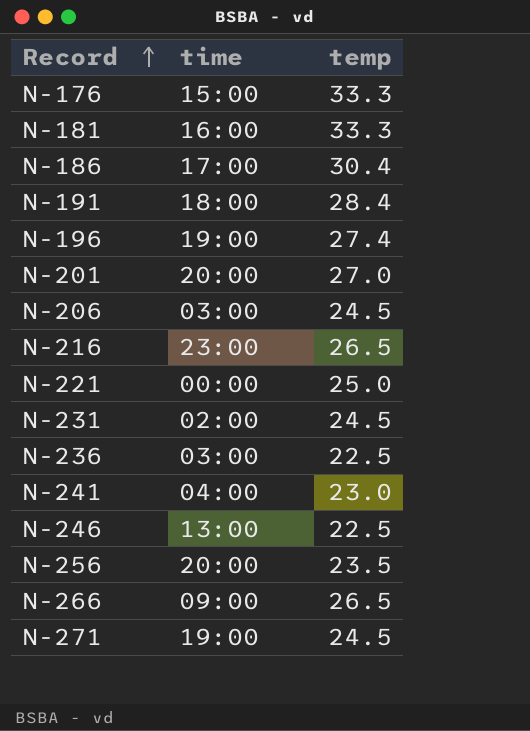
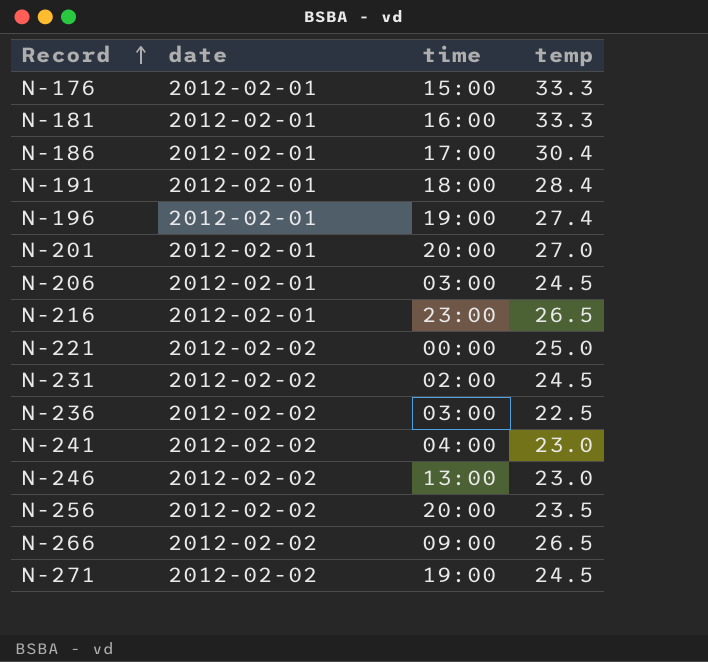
column date | position: none -> 2
N-246 | temp: 22.5 -> 23.0

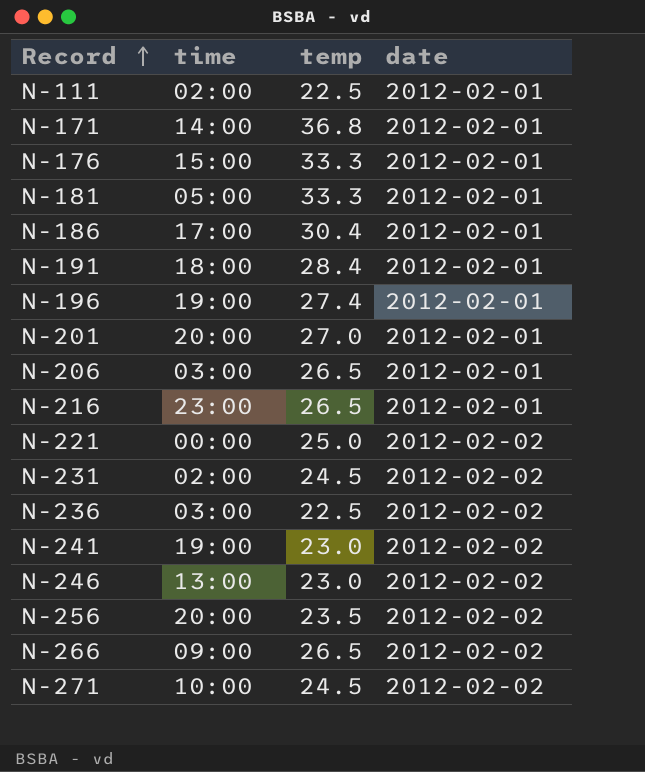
column date | position: 2 -> 4
row N-111: none -> 02:00 | 22.5 | 2012-02-01
row N-171: none -> 14:00 | 36.8 | 2012-02-01
N-181 | time: 16:00 -> 05:00
N-206 | temp: 24.5 -> 26.5
N-241 | time: 04:00 -> 19:00
N-271 | time: 19:00 -> 10:00

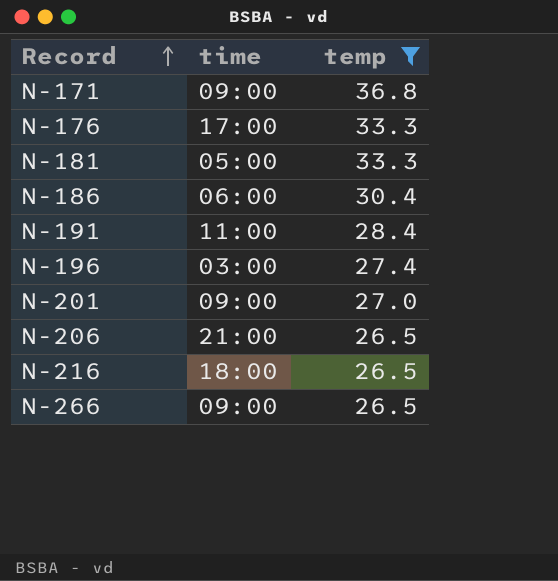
filter: none -> temp >= 26.5
column date | position: 4 -> none
N-171 | time: 14:00 -> 09:00
N-176 | time: 15:00 -> 17:00
N-186 | time: 17:00 -> 06:00
N-191 | time: 18:00 -> 11:00
N-196 | time: 19:00 -> 03:00
N-201 | time: 20:00 -> 09:00
N-206 | time: 03:00 -> 21:00
N-216 | time: 23:00 -> 18:00

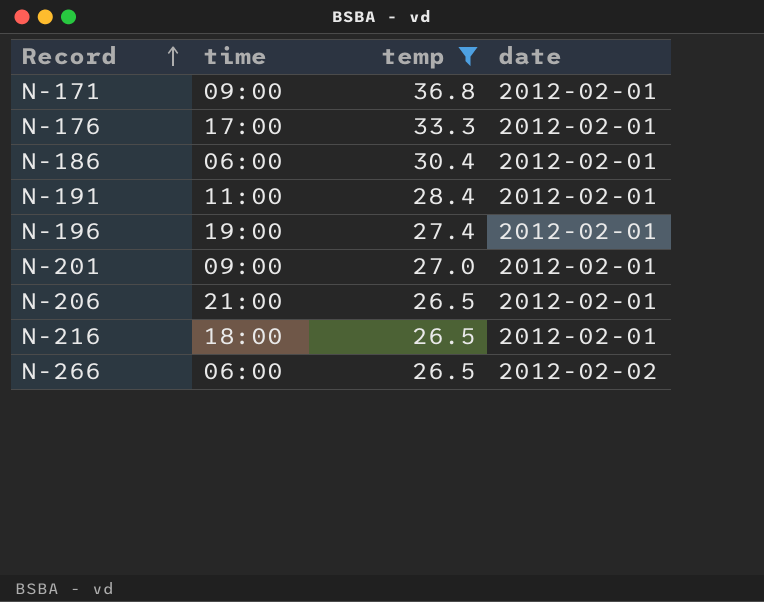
column date | position: none -> 4
row N-181: 05:00 | 33.3 -> none
N-196 | time: 03:00 -> 19:00
N-266 | time: 09:00 -> 06:00

